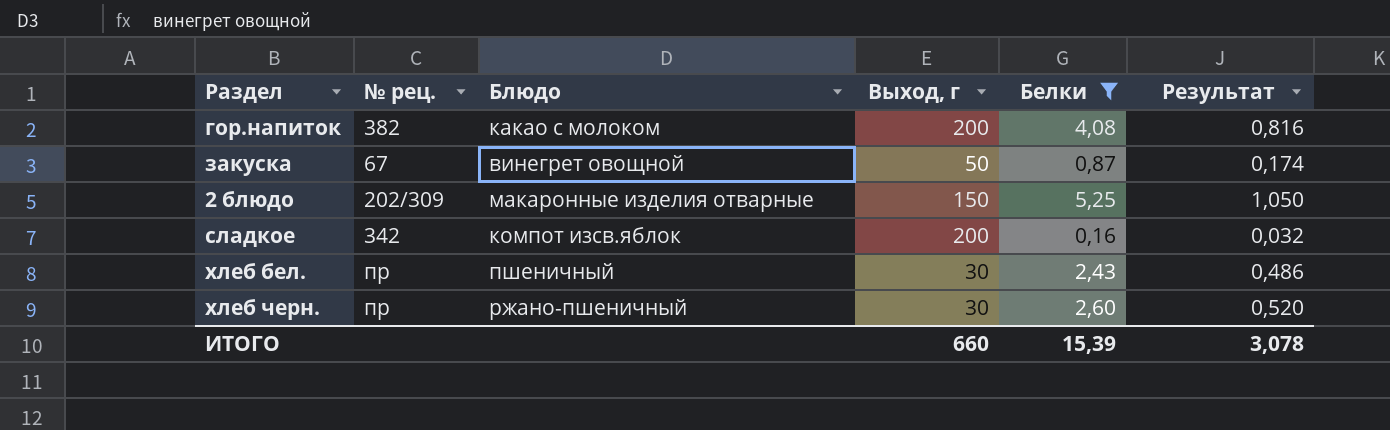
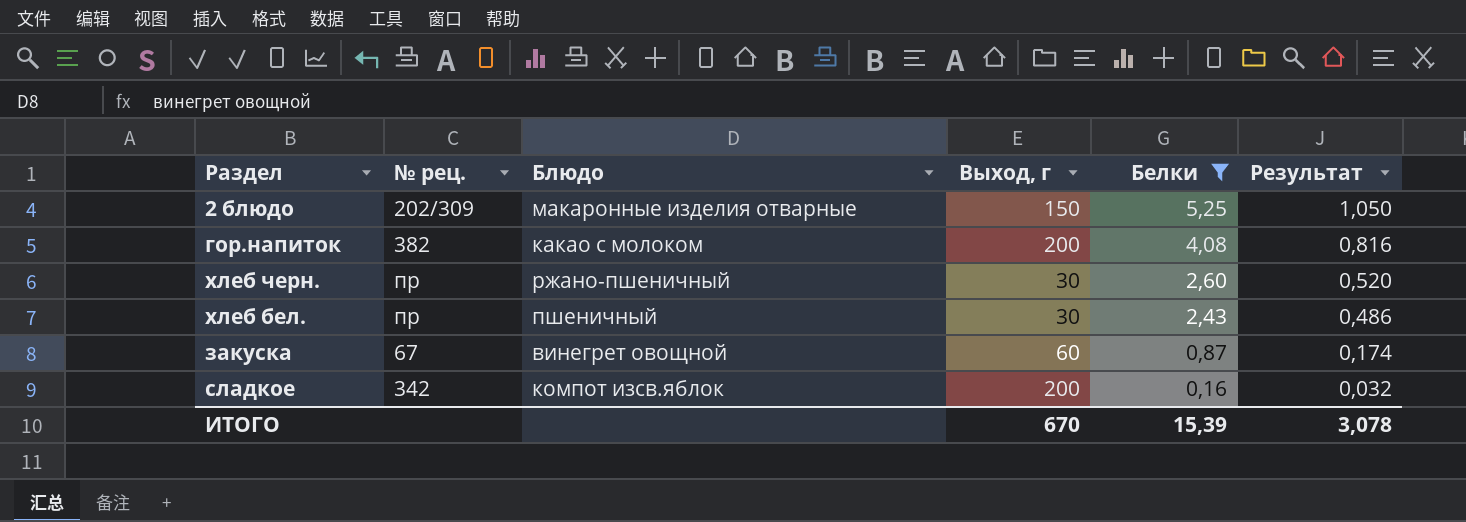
row order: none -> Белки descending
закуска | Выход, г: 50 -> 60
ИТОГО | Выход, г: 660 -> 670

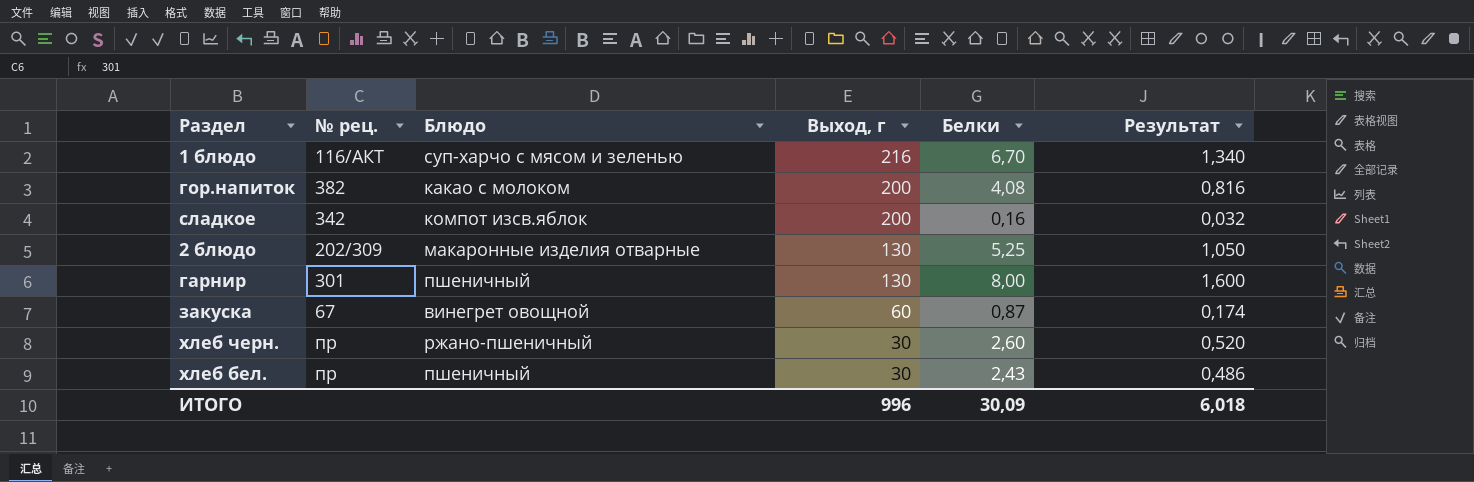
filter: Белки <= 5,25 -> none
row order: Белки descending -> Выход, г descending
2 блюдо | Выход, г: 150 -> 130
ИТОГО | Выход, г: 670 -> 996
ИТОГО | Белки: 15,39 -> 30,09
ИТОГО | Результат: 3,078 -> 6,018

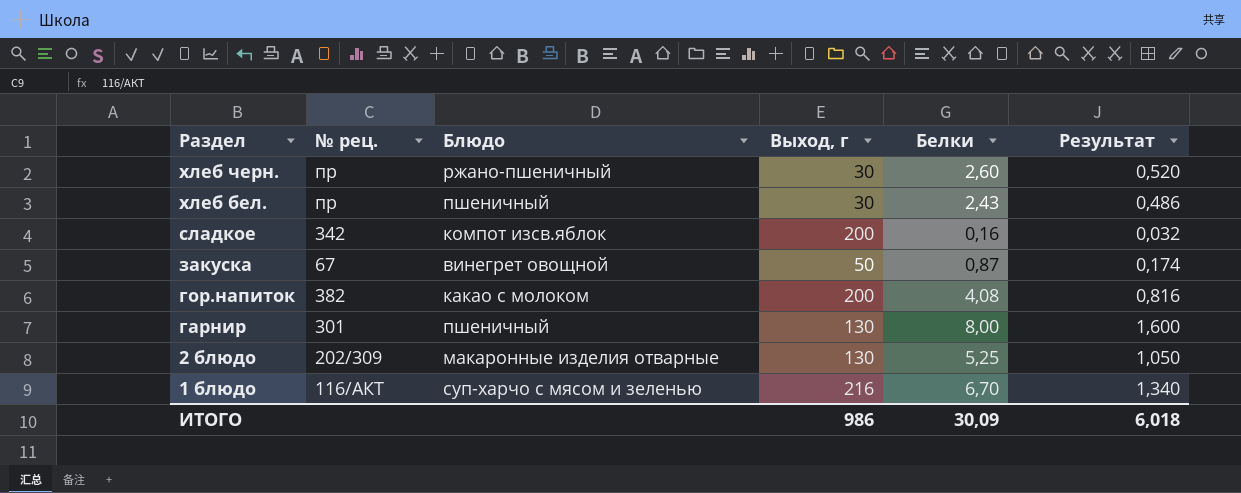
row order: Выход, г descending -> Раздел descending
закуска | Выход, г: 60 -> 50
ИТОГО | Выход, г: 996 -> 986

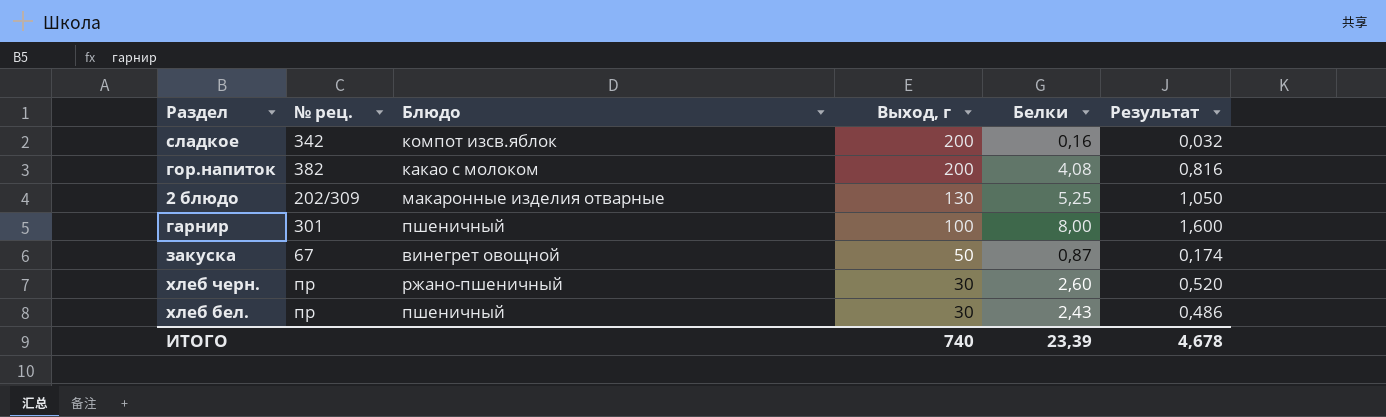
row order: Раздел descending -> Выход, г descending
row 1 блюдо: 116/АКТ | суп-харчо с мясом и зеленью | 216 | 6,70 | 1,340 -> none
гарнир | Выход, г: 130 -> 100
ИТОГО | Выход, г: 986 -> 740
ИТОГО | Белки: 30,09 -> 23,39
ИТОГО | Результат: 6,018 -> 4,678

